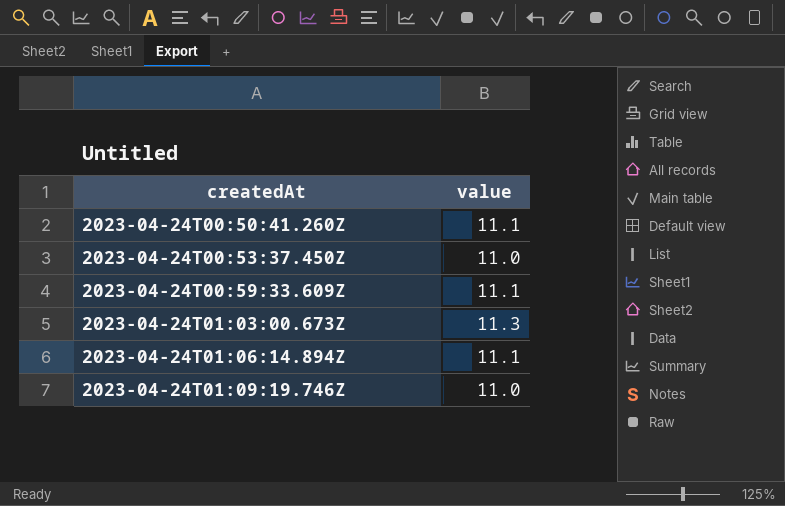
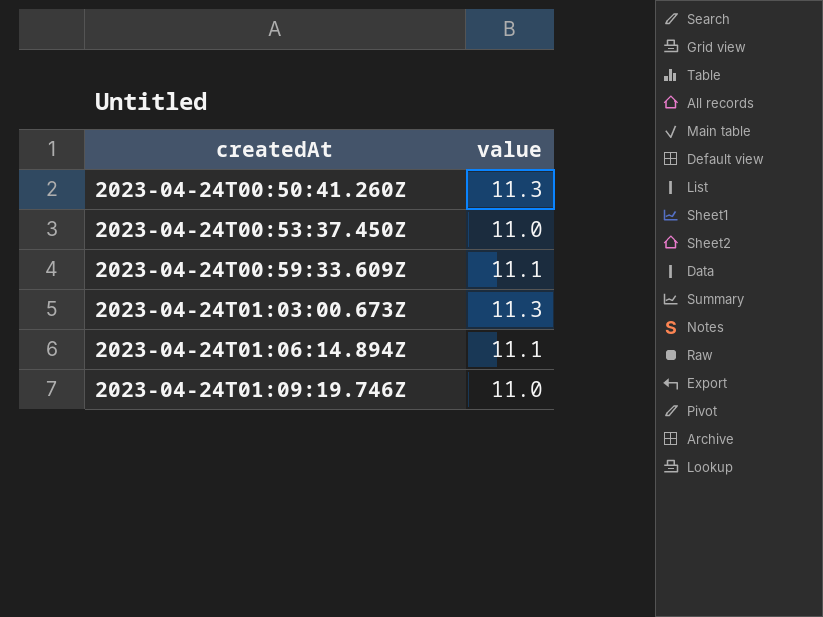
2023-04-24T00:50:41.260Z | value: 11.1 -> 11.3

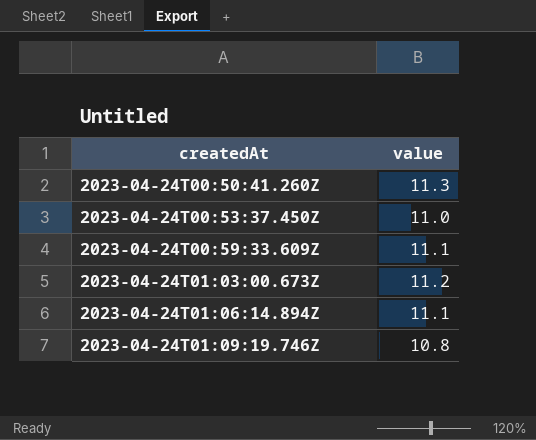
2023-04-24T01:03:00.673Z | value: 11.3 -> 11.2
2023-04-24T01:09:19.746Z | value: 11.0 -> 10.8

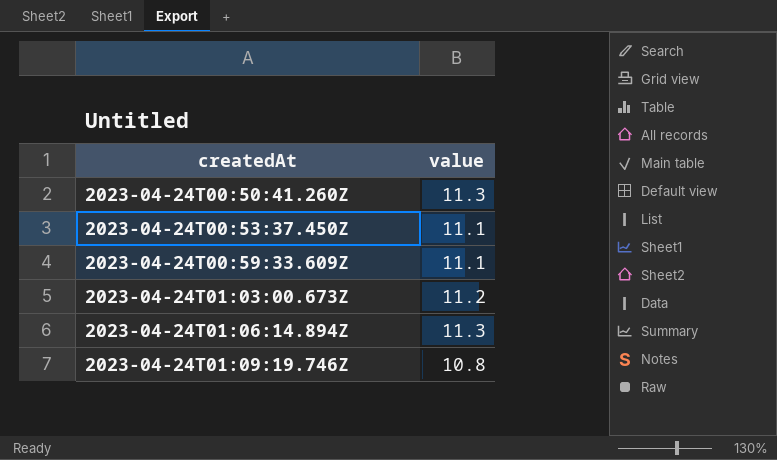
2023-04-24T00:53:37.450Z | value: 11.0 -> 11.1
2023-04-24T01:06:14.894Z | value: 11.1 -> 11.3

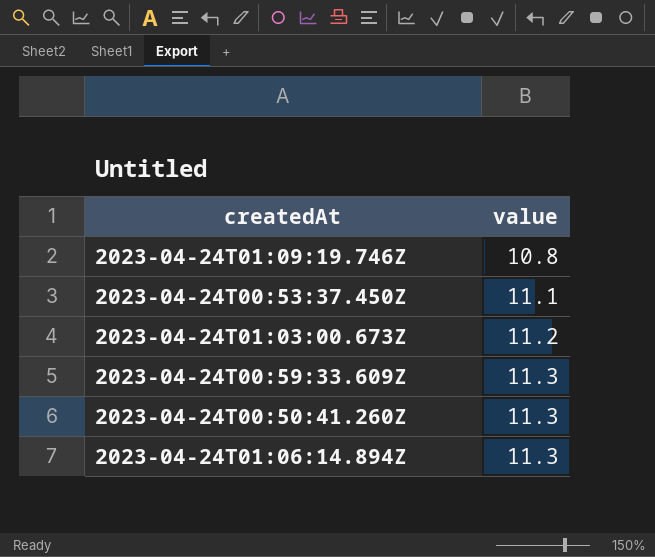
row order: createdAt ascending -> value ascending
2023-04-24T00:59:33.609Z | value: 11.1 -> 11.3

